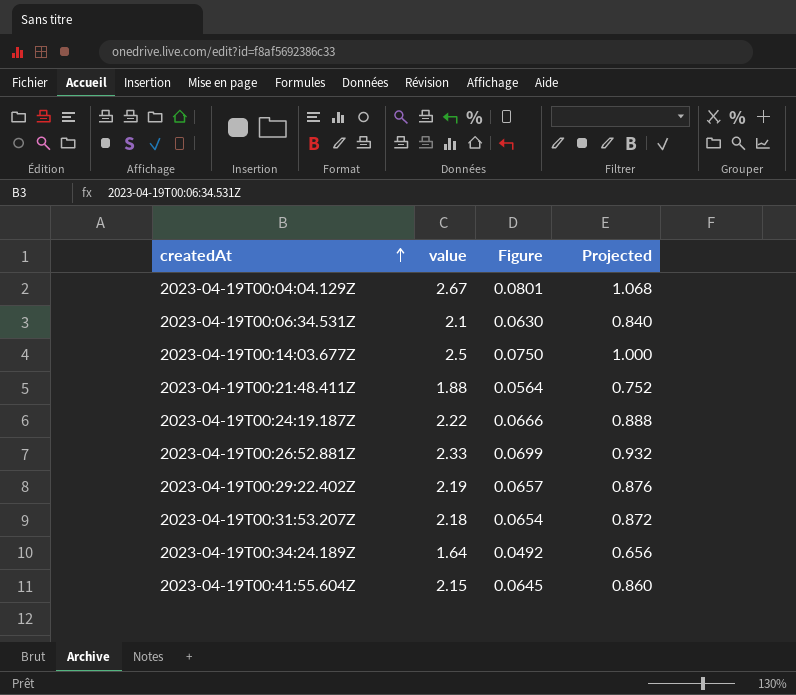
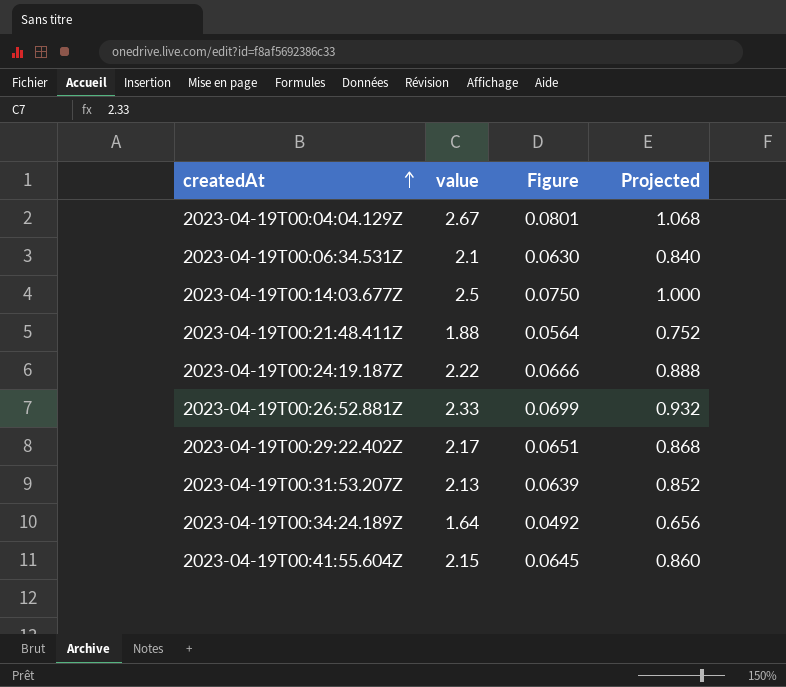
2023-04-19T00:29:22.402Z | value: 2.19 -> 2.17
2023-04-19T00:29:22.402Z | Figure: 0.0657 -> 0.0651
2023-04-19T00:29:22.402Z | Projected: 0.876 -> 0.868
2023-04-19T00:31:53.207Z | value: 2.18 -> 2.13
2023-04-19T00:31:53.207Z | Figure: 0.0654 -> 0.0639
2023-04-19T00:31:53.207Z | Projected: 0.872 -> 0.852

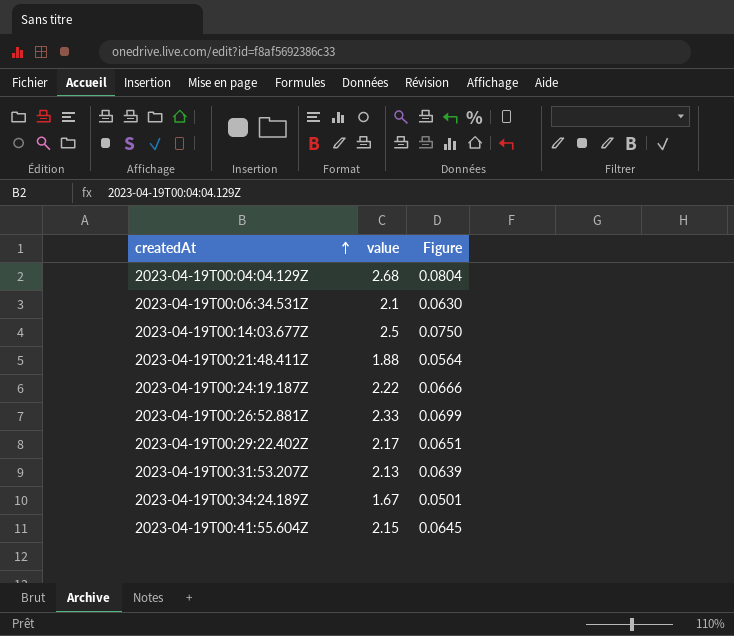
column Projected | formula: [value] * 0.4 -> none
2023-04-19T00:04:04.129Z | value: 2.67 -> 2.68
2023-04-19T00:04:04.129Z | Figure: 0.0801 -> 0.0804
2023-04-19T00:34:24.189Z | value: 1.64 -> 1.67
2023-04-19T00:34:24.189Z | Figure: 0.0492 -> 0.0501

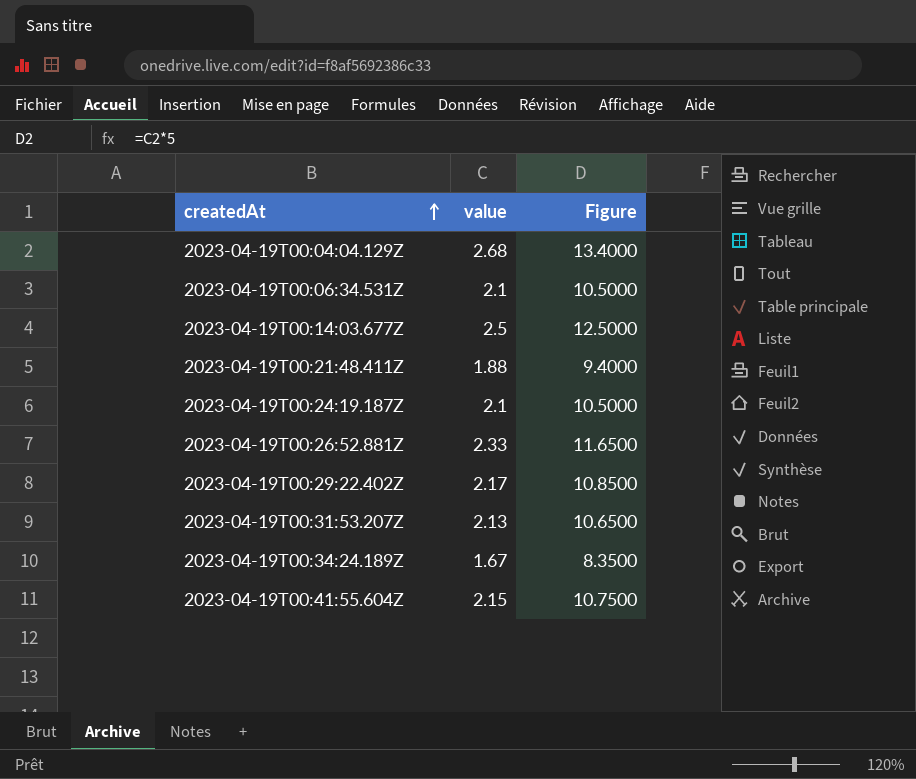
column Figure | formula: [value] * 0.03 -> [value] * 5
2023-04-19T00:24:19.187Z | value: 2.22 -> 2.1

